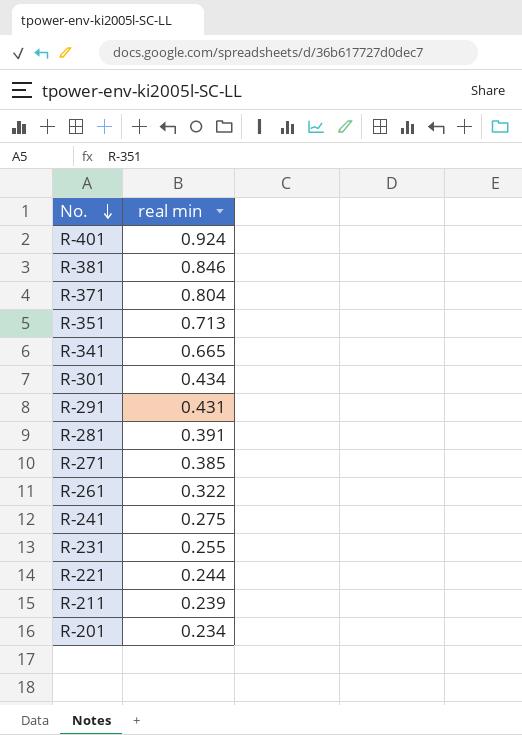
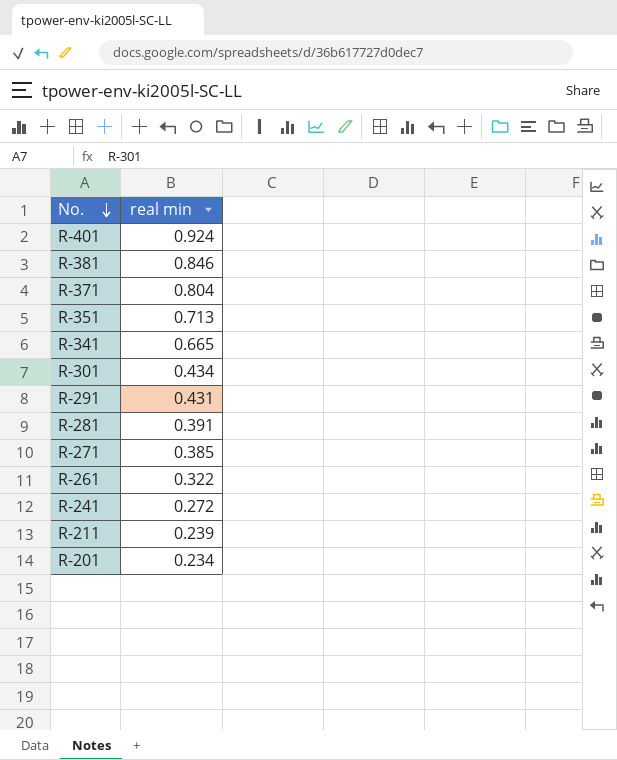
row R-231: 0.255 -> none
row R-221: 0.244 -> none
R-241 | real min: 0.275 -> 0.272

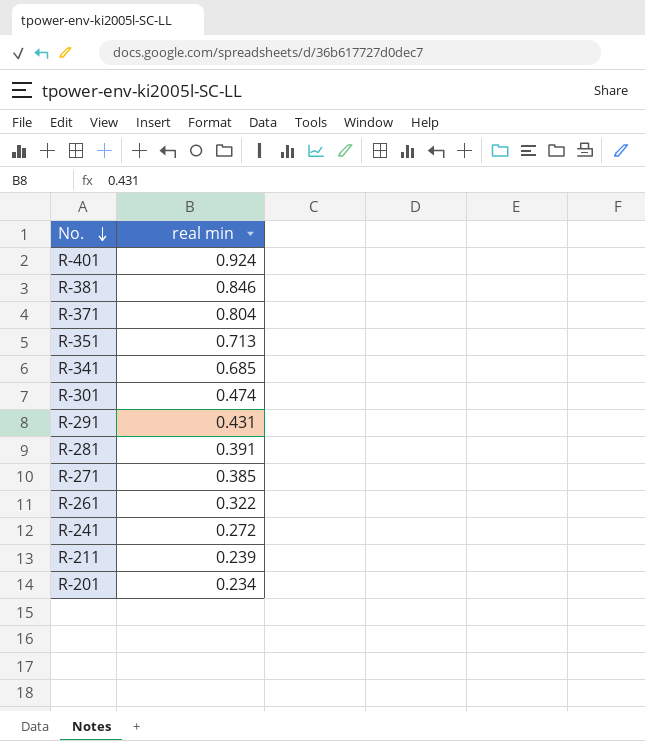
R-341 | real min: 0.665 -> 0.685
R-301 | real min: 0.434 -> 0.474

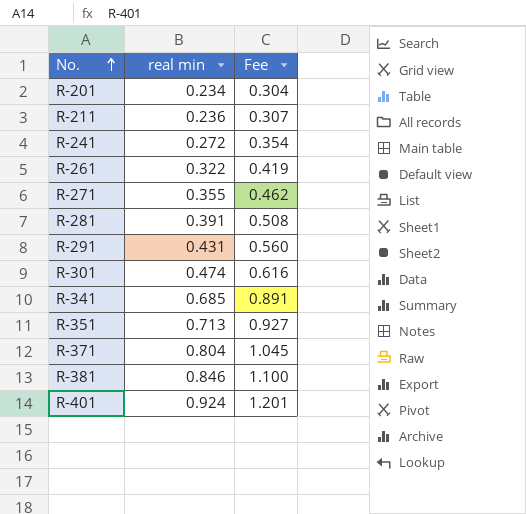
row order: No. descending -> No. ascending
column Fee | formula: none -> [real min] * 1.3
R-211 | real min: 0.239 -> 0.236
R-271 | real min: 0.385 -> 0.355

